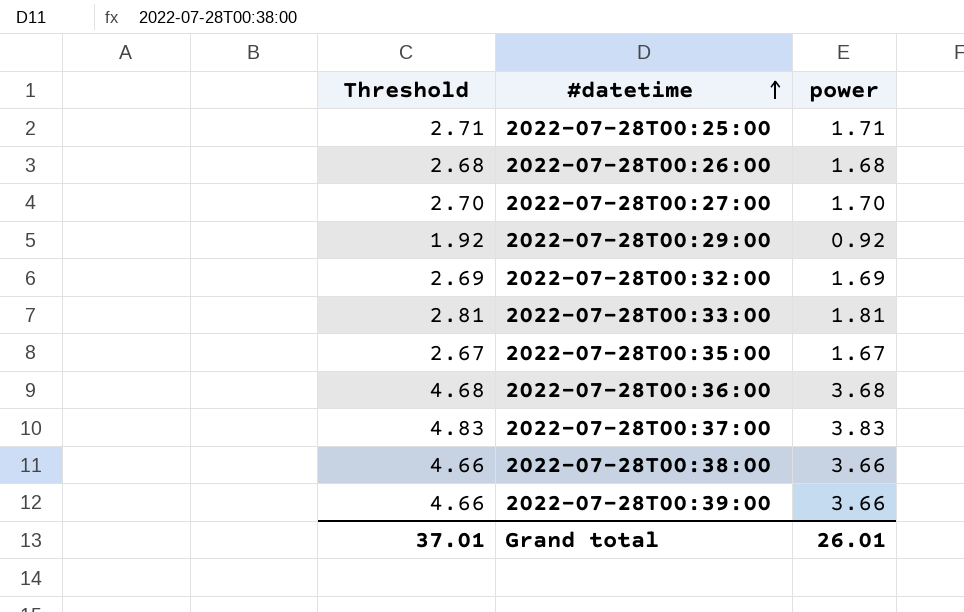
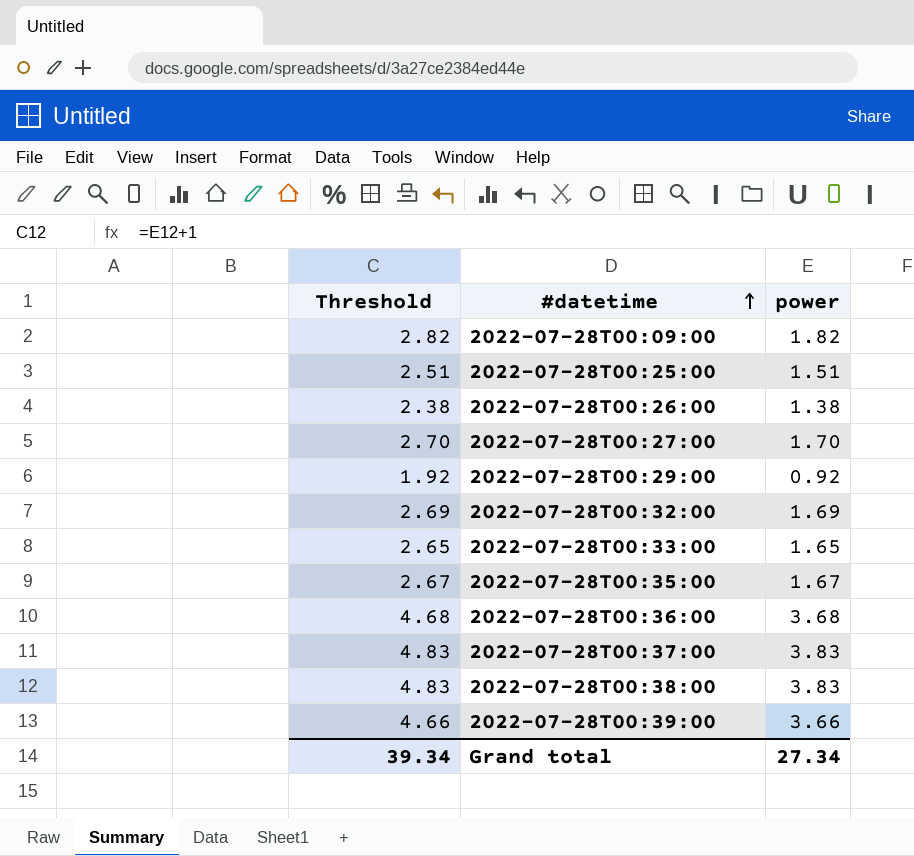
row 2022-07-28T00:09:00: none -> 2.82 | 1.82
2022-07-28T00:25:00 | Threshold: 2.71 -> 2.51
2022-07-28T00:25:00 | power: 1.71 -> 1.51
2022-07-28T00:26:00 | Threshold: 2.68 -> 2.38
2022-07-28T00:26:00 | power: 1.68 -> 1.38
2022-07-28T00:33:00 | Threshold: 2.81 -> 2.65
2022-07-28T00:33:00 | power: 1.81 -> 1.65
2022-07-28T00:38:00 | Threshold: 4.66 -> 4.83
2022-07-28T00:38:00 | power: 3.66 -> 3.83
Grand total | Threshold: 37.01 -> 39.34
Grand total | power: 26.01 -> 27.34

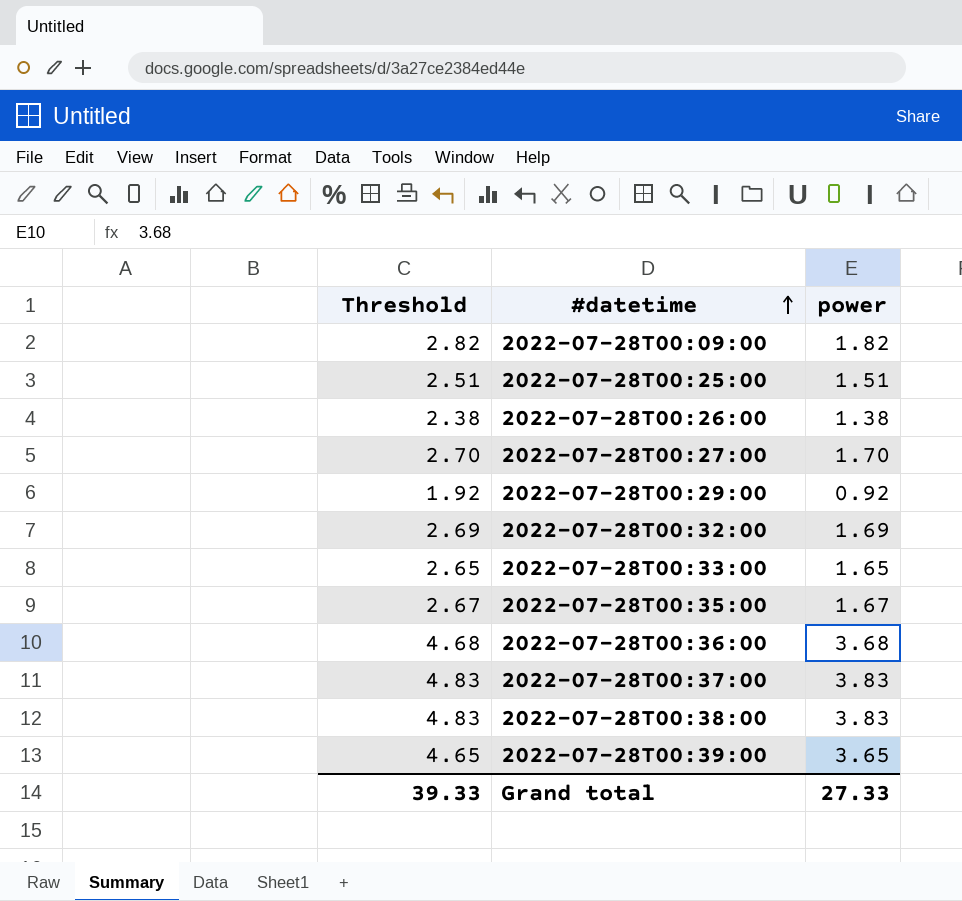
2022-07-28T00:39:00 | Threshold: 4.66 -> 4.65
2022-07-28T00:39:00 | power: 3.66 -> 3.65
Grand total | Threshold: 39.34 -> 39.33
Grand total | power: 27.34 -> 27.33

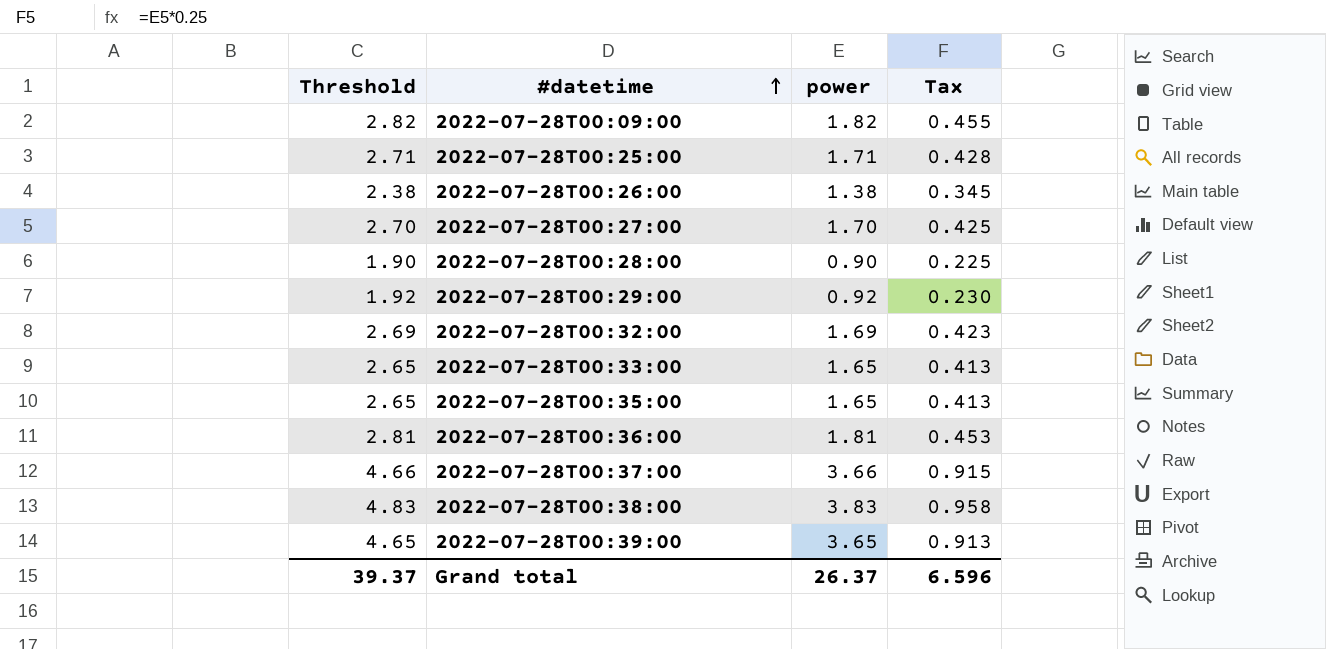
column Tax | formula: none -> [power] * 0.25
2022-07-28T00:25:00 | Threshold: 2.51 -> 2.71
2022-07-28T00:25:00 | power: 1.51 -> 1.71
row 2022-07-28T00:28:00: none -> 1.90 | 0.90 | 0.225
2022-07-28T00:35:00 | Threshold: 2.67 -> 2.65
2022-07-28T00:35:00 | power: 1.67 -> 1.65
2022-07-28T00:36:00 | Threshold: 4.68 -> 2.81
2022-07-28T00:36:00 | power: 3.68 -> 1.81
2022-07-28T00:37:00 | Threshold: 4.83 -> 4.66
2022-07-28T00:37:00 | power: 3.83 -> 3.66
Grand total | Threshold: 39.33 -> 39.37
Grand total | power: 27.33 -> 26.37

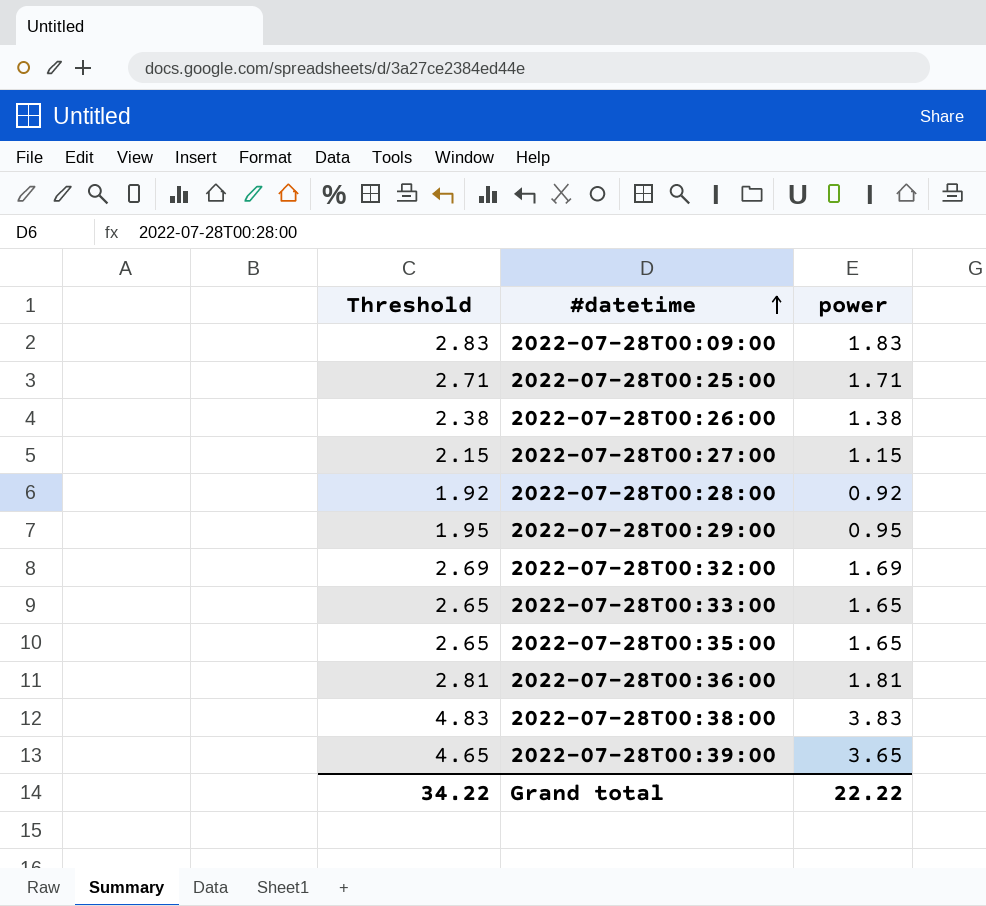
column Tax | formula: [power] * 0.25 -> none
row 2022-07-28T00:37:00: 4.66 | 3.66 | 0.915 -> none
2022-07-28T00:09:00 | Threshold: 2.82 -> 2.83
2022-07-28T00:09:00 | power: 1.82 -> 1.83
2022-07-28T00:27:00 | Threshold: 2.70 -> 2.15
2022-07-28T00:27:00 | power: 1.70 -> 1.15
2022-07-28T00:28:00 | Threshold: 1.90 -> 1.92
2022-07-28T00:28:00 | power: 0.90 -> 0.92
2022-07-28T00:29:00 | Threshold: 1.92 -> 1.95
2022-07-28T00:29:00 | power: 0.92 -> 0.95
Grand total | Threshold: 39.37 -> 34.22
Grand total | power: 26.37 -> 22.22

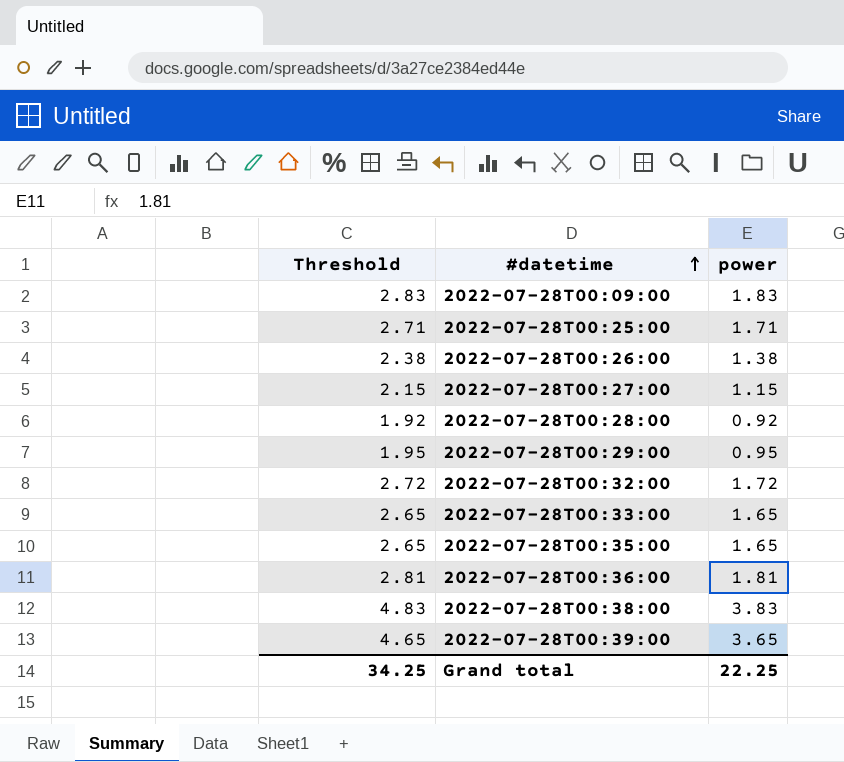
2022-07-28T00:32:00 | Threshold: 2.69 -> 2.72
2022-07-28T00:32:00 | power: 1.69 -> 1.72
Grand total | Threshold: 34.22 -> 34.25
Grand total | power: 22.22 -> 22.25

